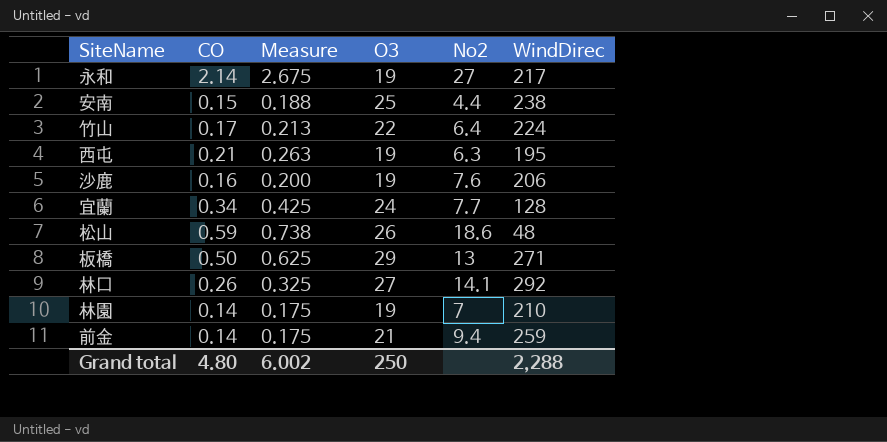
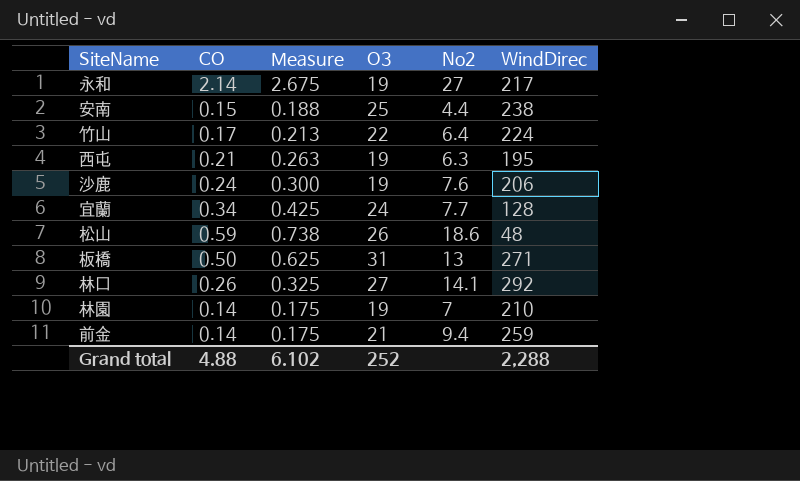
沙鹿 | CO: 0.16 -> 0.24
沙鹿 | Measure: 0.200 -> 0.300
板橋 | O3: 29 -> 31
Grand total | CO: 4.80 -> 4.88
Grand total | Measure: 6.002 -> 6.102
Grand total | O3: 250 -> 252

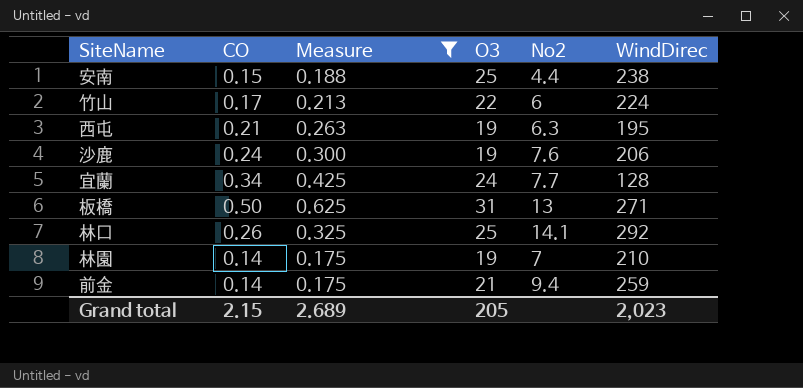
filter: none -> Measure <= 0.625
竹山 | No2: 6.4 -> 6
林口 | O3: 27 -> 25
Grand total | CO: 4.88 -> 2.15
Grand total | Measure: 6.102 -> 2.689
Grand total | O3: 252 -> 205
Grand total | WindDirec: 2,288 -> 2,023

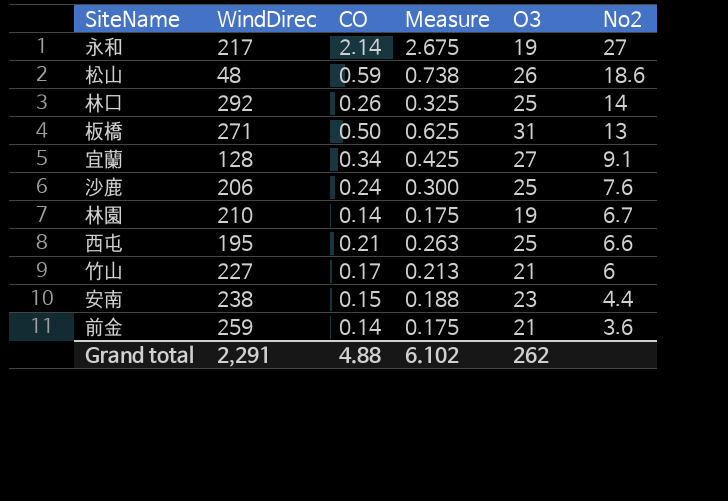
filter: Measure <= 0.625 -> none
row order: none -> No2 descending
column WindDirec | position: 6 -> 2
林口 | No2: 14.1 -> 14
宜蘭 | O3: 24 -> 27
宜蘭 | No2: 7.7 -> 9.1
沙鹿 | O3: 19 -> 25
林園 | No2: 7 -> 6.7
西屯 | O3: 19 -> 25
西屯 | No2: 6.3 -> 6.6
竹山 | WindDirec: 224 -> 227
竹山 | O3: 22 -> 21
安南 | O3: 25 -> 23
前金 | No2: 9.4 -> 3.6
Grand total | WindDirec: 2,023 -> 2,291
Grand total | CO: 2.15 -> 4.88
Grand total | Measure: 2.689 -> 6.102
Grand total | O3: 205 -> 262

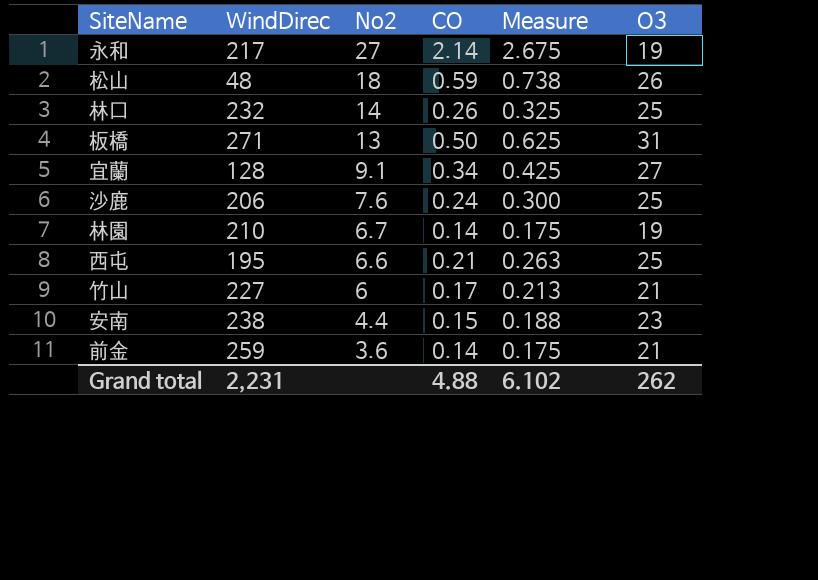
column No2 | position: 6 -> 3
松山 | No2: 18.6 -> 18
林口 | WindDirec: 292 -> 232
Grand total | WindDirec: 2,291 -> 2,231

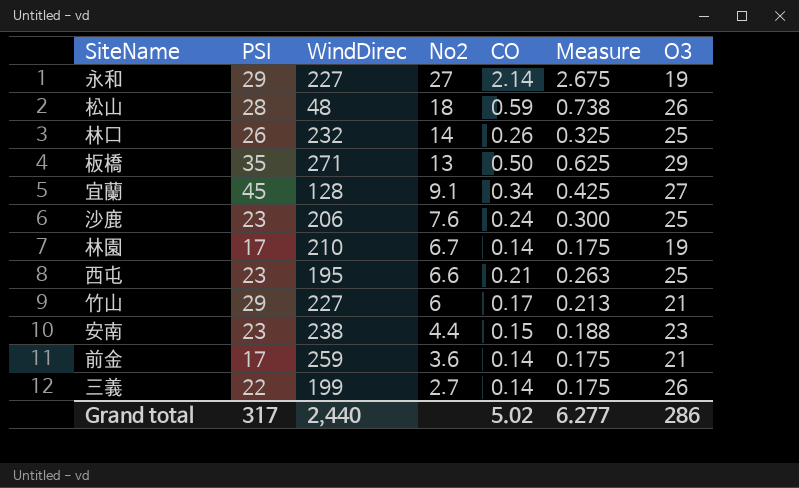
column PSI | position: none -> 2
永和 | WindDirec: 217 -> 227
板橋 | O3: 31 -> 29
row 三義: none -> 22 | 199 | 2.7 | 0.14 | 0.175 | 26
Grand total | WindDirec: 2,231 -> 2,440
Grand total | CO: 4.88 -> 5.02
Grand total | Measure: 6.102 -> 6.277
Grand total | O3: 262 -> 286

